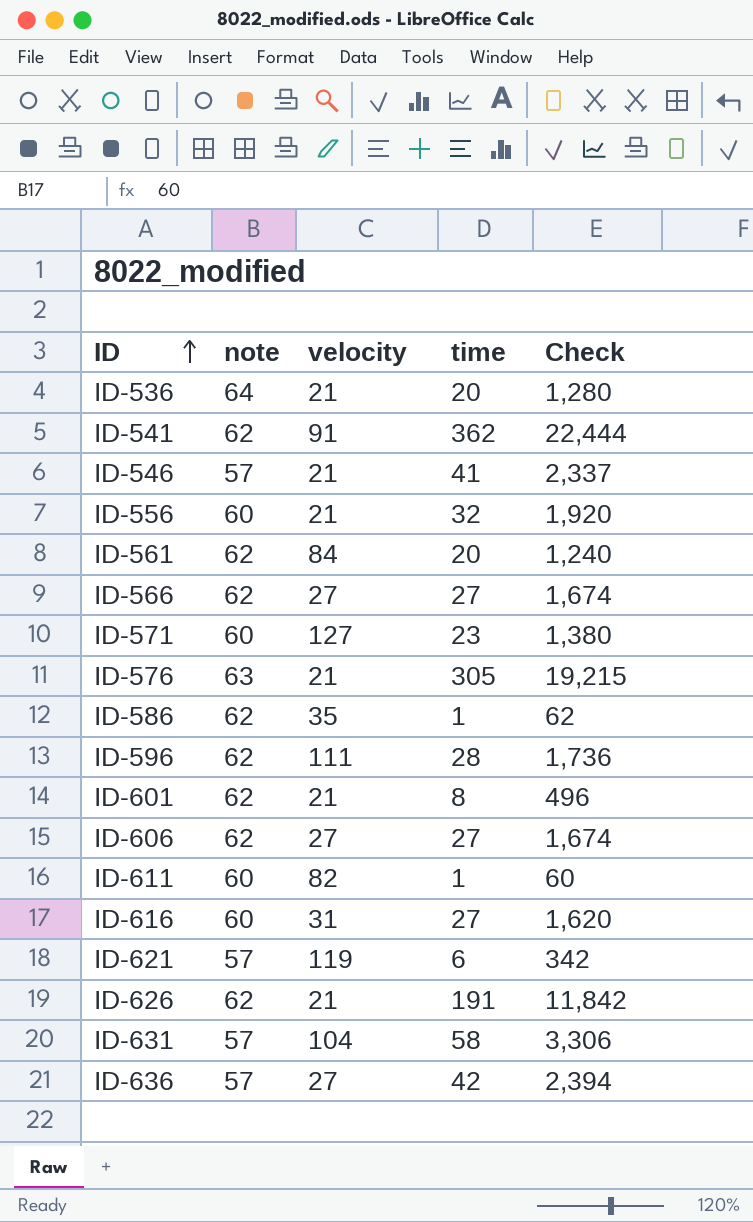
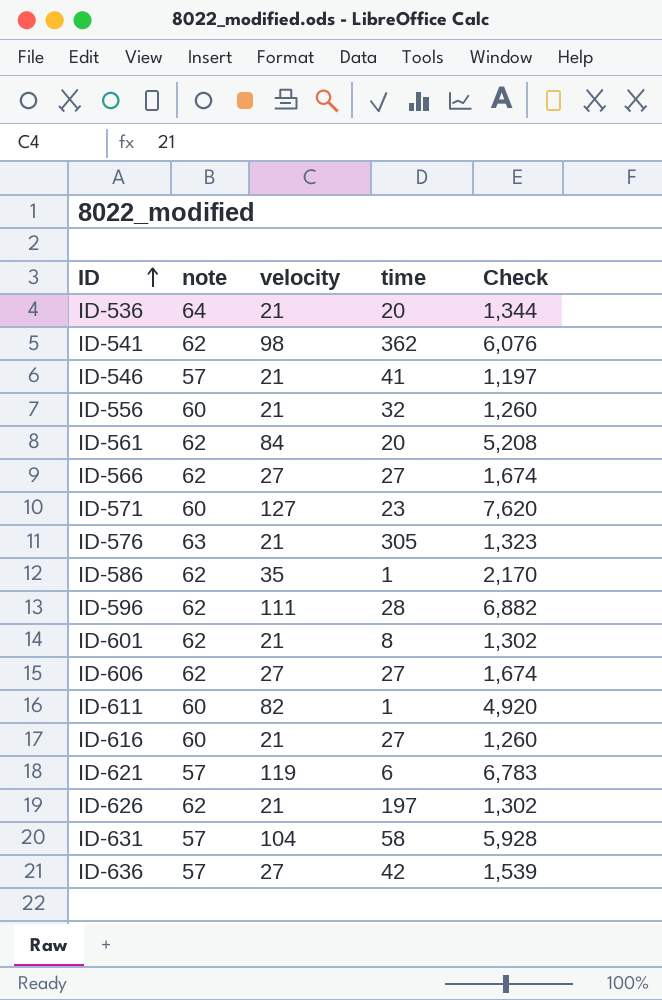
column Check | formula: [note] * [time] -> [note] * [velocity]
ID-541 | velocity: 91 -> 98
ID-616 | velocity: 31 -> 21
ID-626 | time: 191 -> 197

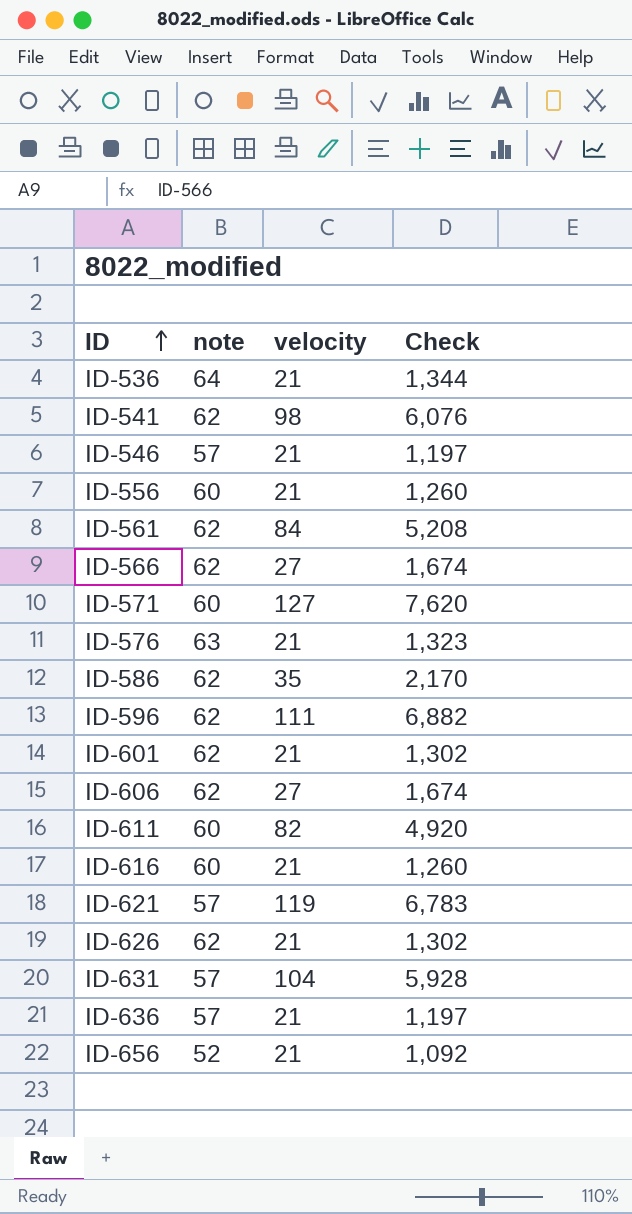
column time | position: 4 -> none
ID-636 | velocity: 27 -> 21
ID-636 | Check: 1,539 -> 1,197
row ID-656: none -> 52 | 21 | 1,092

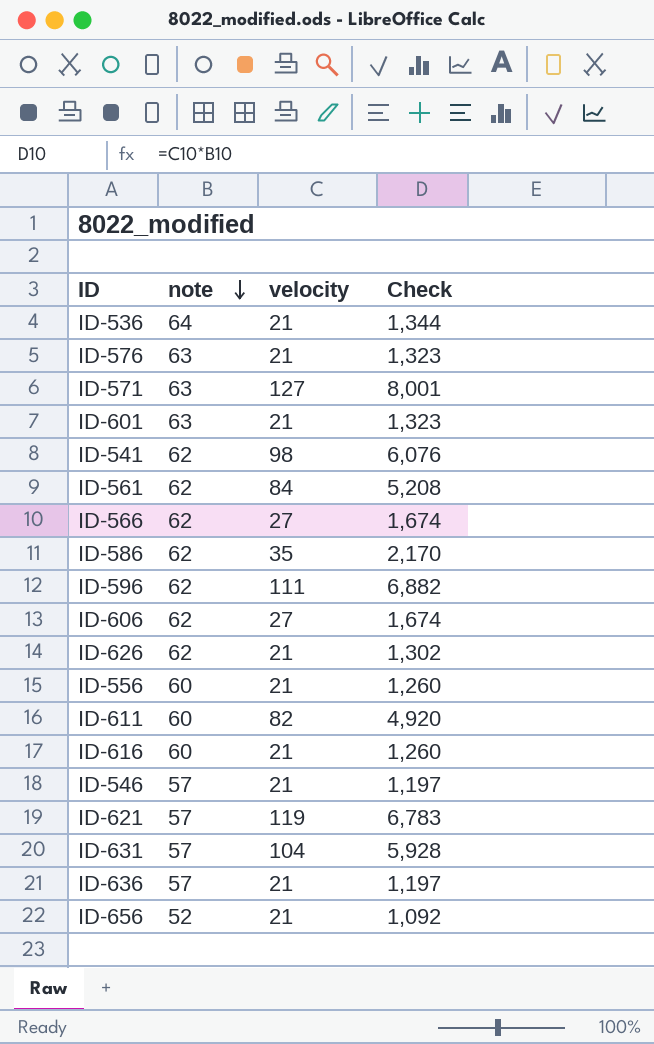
row order: ID ascending -> note descending
ID-571 | note: 60 -> 63
ID-571 | Check: 7,620 -> 8,001
ID-601 | note: 62 -> 63
ID-601 | Check: 1,302 -> 1,323

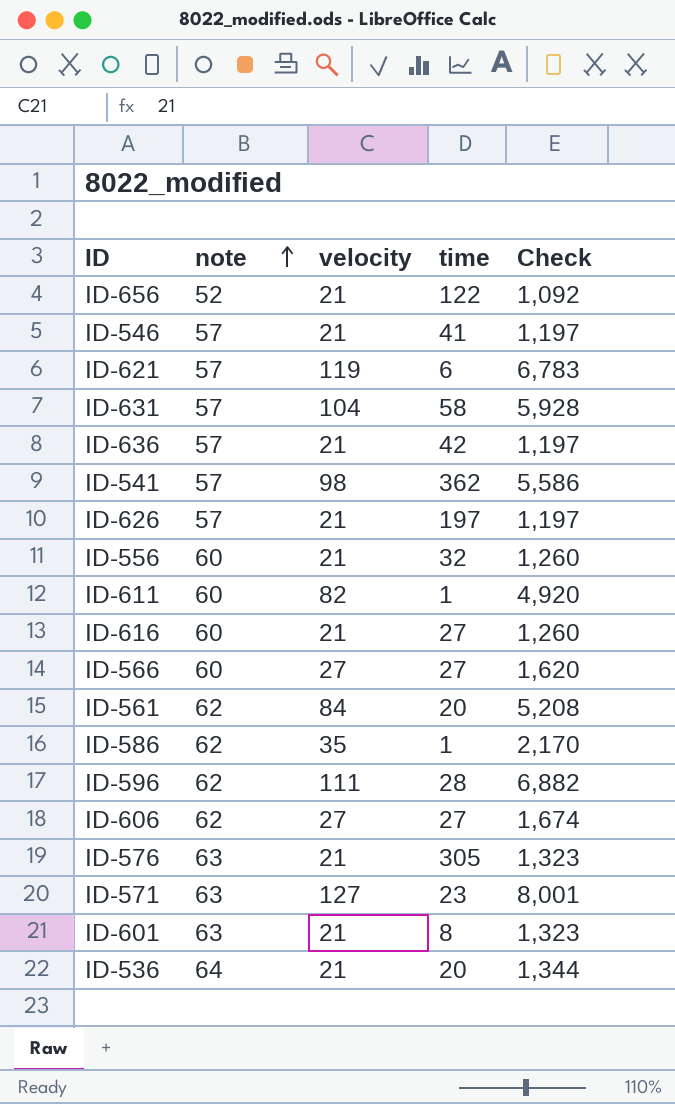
row order: note descending -> note ascending
column time | position: none -> 4
ID-541 | note: 62 -> 57
ID-541 | Check: 6,076 -> 5,586
ID-626 | note: 62 -> 57
ID-626 | Check: 1,302 -> 1,197
ID-566 | note: 62 -> 60
ID-566 | Check: 1,674 -> 1,620

